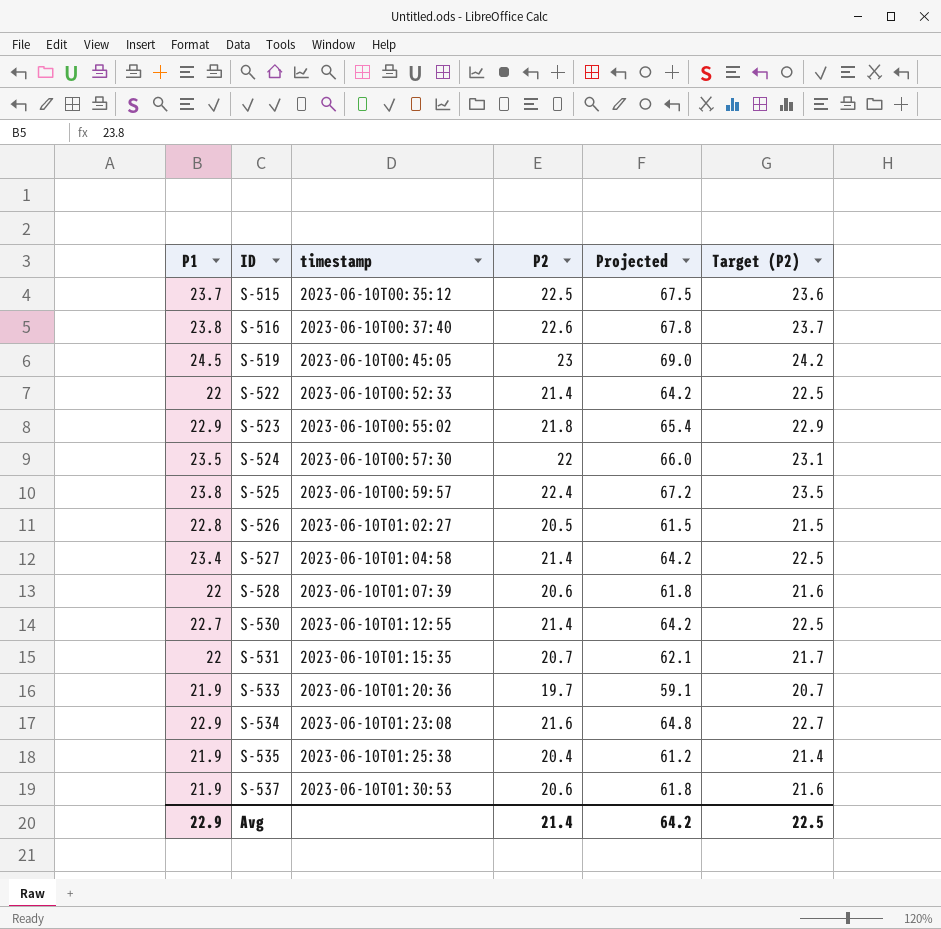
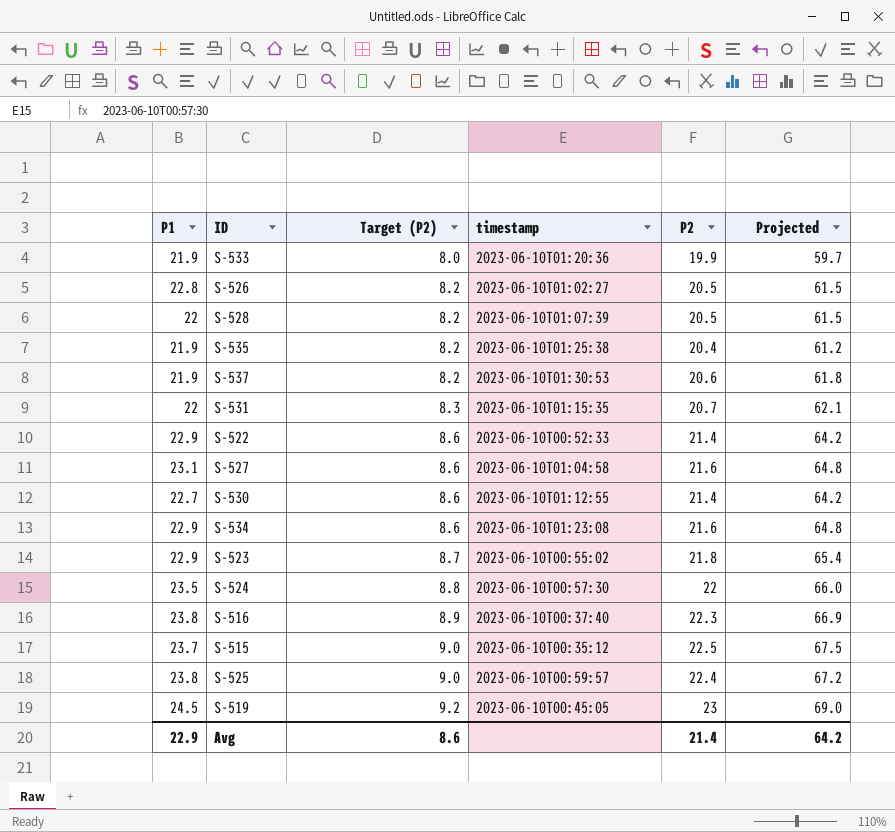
row order: ID ascending -> Target (P2) ascending
column Target (P2) | formula: [P2] * 1.05 -> [P2] * 0.4
column Target (P2) | position: 6 -> 3
S-533 | P2: 19.7 -> 19.9
S-533 | Projected: 59.1 -> 59.7
S-528 | P2: 20.6 -> 20.5
S-528 | Projected: 61.8 -> 61.5
S-522 | P1: 22 -> 22.9
S-527 | P1: 23.4 -> 23.1
S-527 | P2: 21.4 -> 21.6
S-527 | Projected: 64.2 -> 64.8
S-516 | P2: 22.6 -> 22.3
S-516 | Projected: 67.8 -> 66.9
Avg | Target (P2): 22.5 -> 8.6

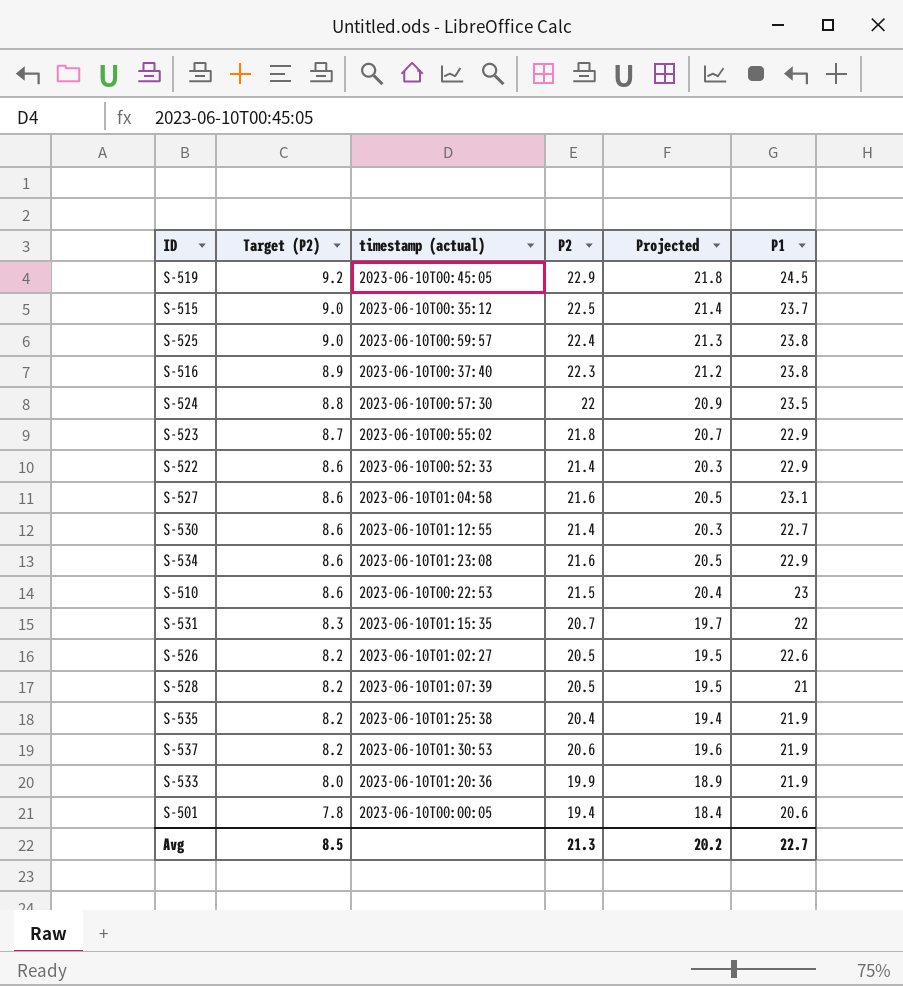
row order: Target (P2) ascending -> Target (P2) descending
column name: timestamp -> timestamp (actual)
column Projected | formula: [P2] * 3 -> [P2] * 0.95
column P1 | position: 1 -> 6
S-519 | P2: 23 -> 22.9
row S-510: none -> 8.6 | 2023-06-10T00:22:53 | 21.5 | 20.4 | 23
S-526 | P1: 22.8 -> 22.6
S-528 | P1: 22 -> 21
row S-501: none -> 7.8 | 2023-06-10T00:00:05 | 19.4 | 18.4 | 20.6
Avg | Target (P2): 8.6 -> 8.5
Avg | P2: 21.4 -> 21.3
Avg | Projected: 64.2 -> 20.2
Avg | P1: 22.9 -> 22.7

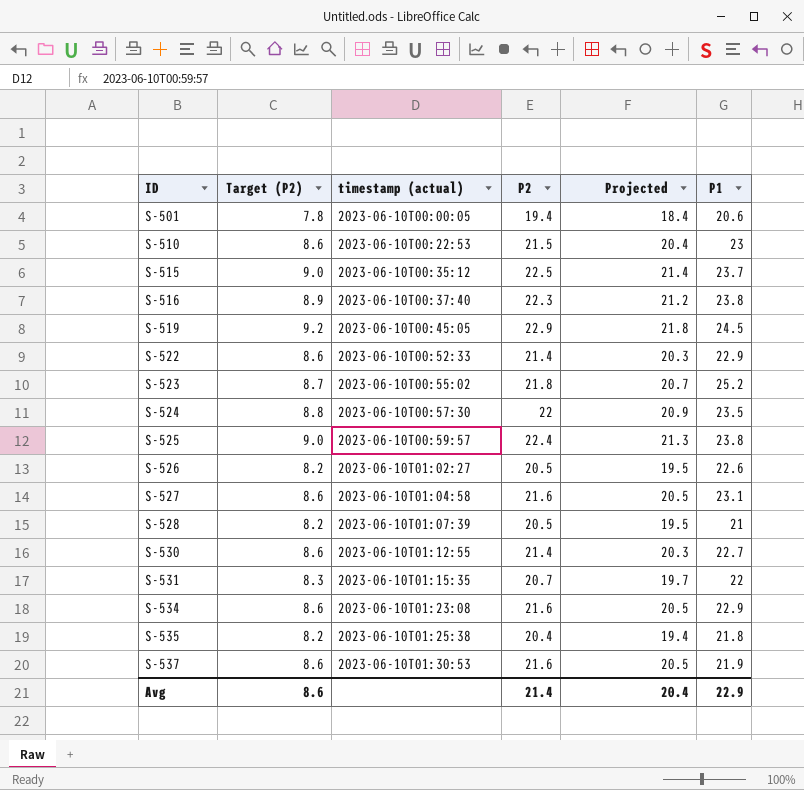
row order: Target (P2) descending -> ID ascending
row S-533: 8.0 | 2023-06-10T01:20:36 | 19.9 | 18.9 | 21.9 -> none
S-523 | P1: 22.9 -> 25.2
S-535 | P1: 21.9 -> 21.8
S-537 | Target (P2): 8.2 -> 8.6
S-537 | P2: 20.6 -> 21.6
S-537 | Projected: 19.6 -> 20.5
Avg | Target (P2): 8.5 -> 8.6
Avg | P2: 21.3 -> 21.4
Avg | Projected: 20.2 -> 20.4
Avg | P1: 22.7 -> 22.9

